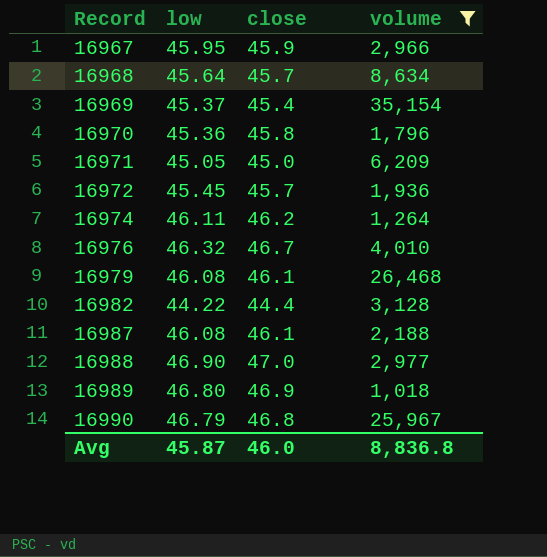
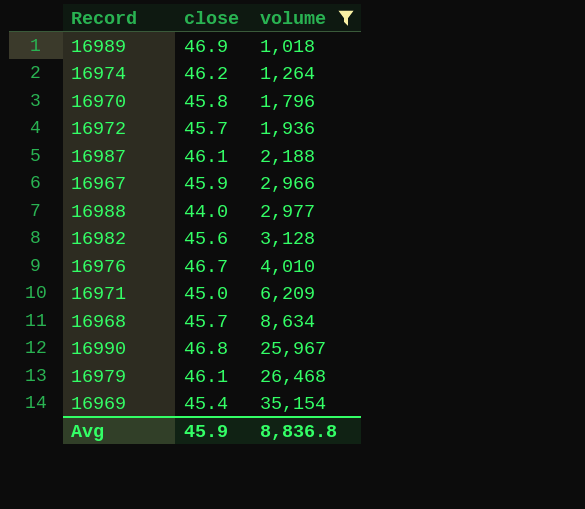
row order: Record ascending -> volume ascending
column low | position: 2 -> none
16988 | close: 47.0 -> 44.0
16982 | close: 44.4 -> 45.6
Avg | close: 46.0 -> 45.9

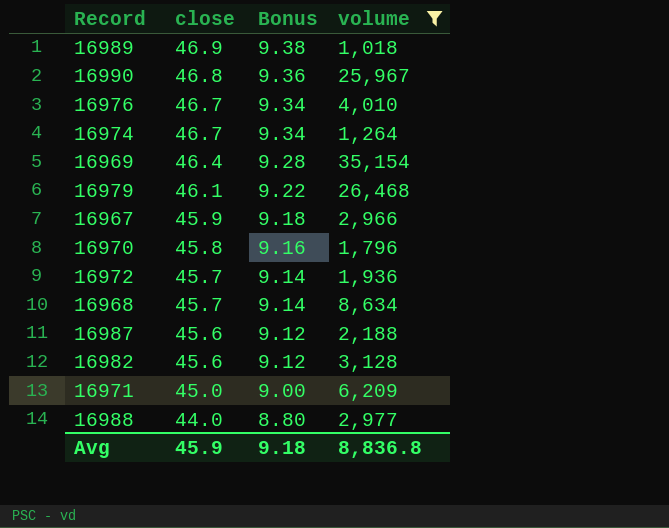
row order: volume ascending -> close descending
column Bonus | formula: none -> [close] * 0.2
16974 | close: 46.2 -> 46.7
16969 | close: 45.4 -> 46.4
16987 | close: 46.1 -> 45.6

